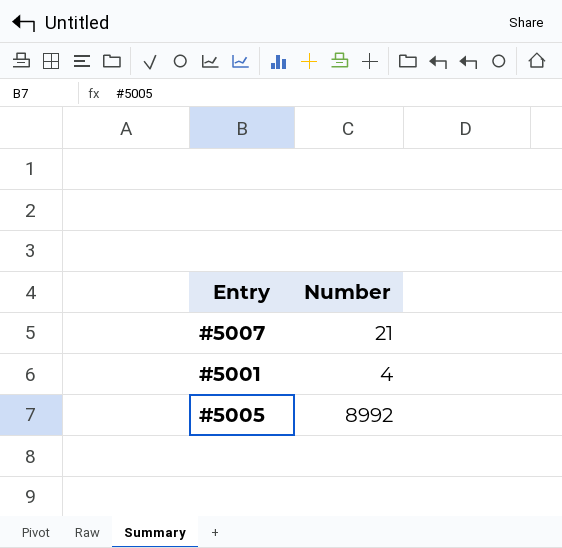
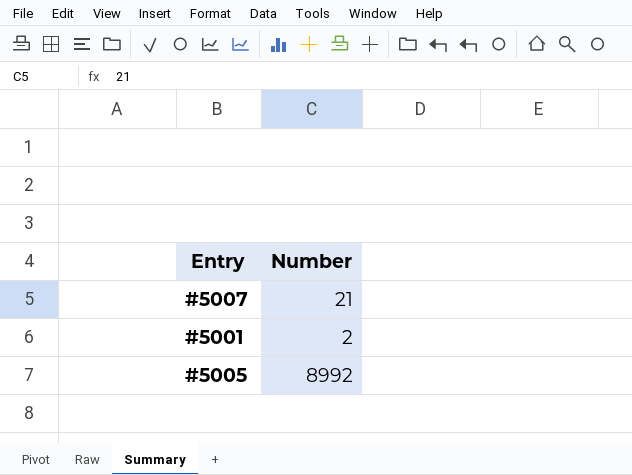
#5001 | Number: 4 -> 2

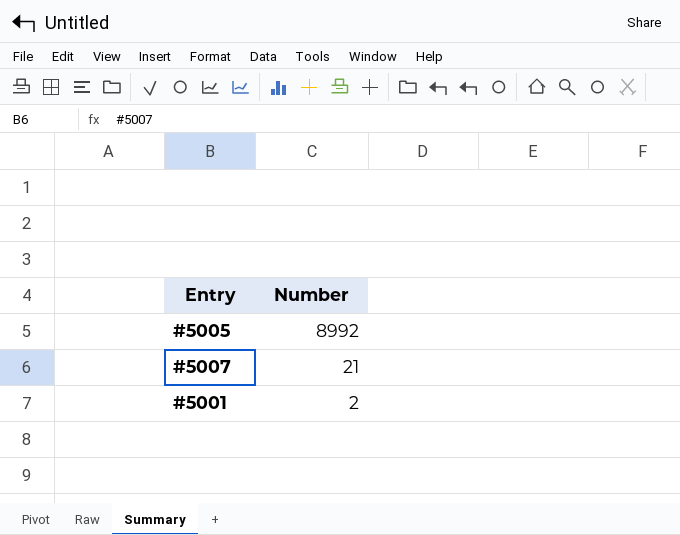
row order: none -> Number descending

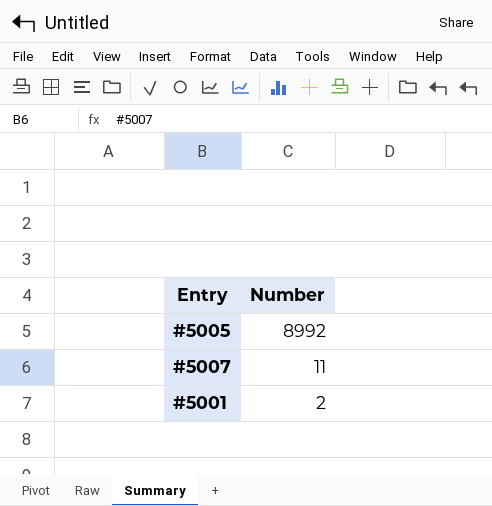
#5007 | Number: 21 -> 11

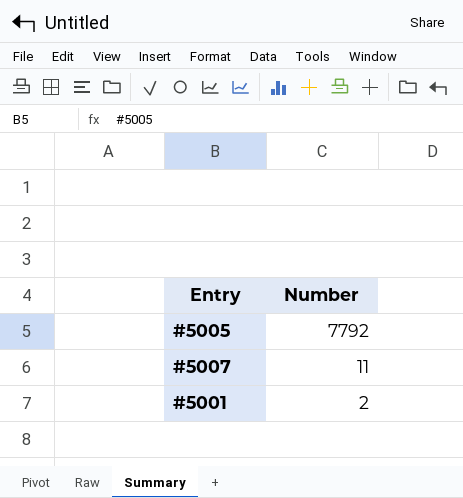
#5005 | Number: 8992 -> 7792

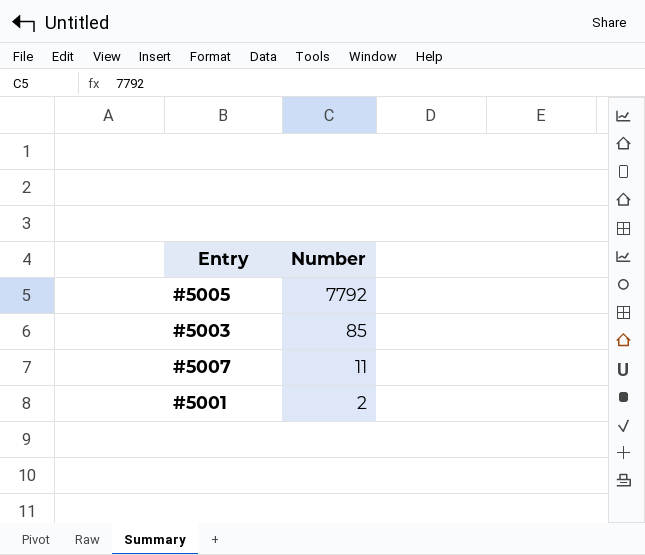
row #5003: none -> 85

